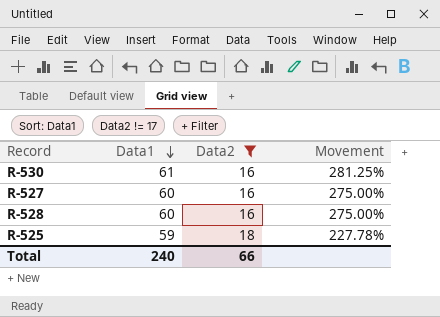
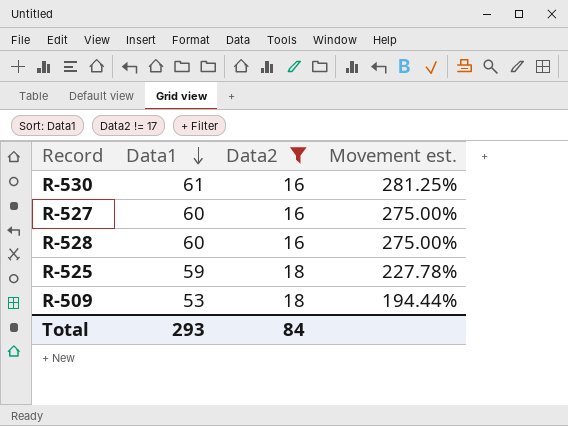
column name: Movement -> Movement est.
row R-509: none -> 53 | 18 | 194.44%
Total | Data1: 240 -> 293
Total | Data2: 66 -> 84

